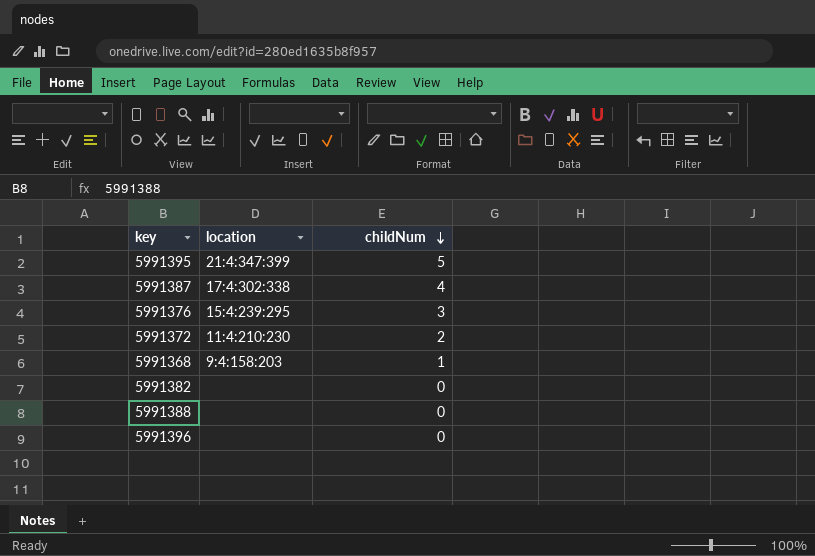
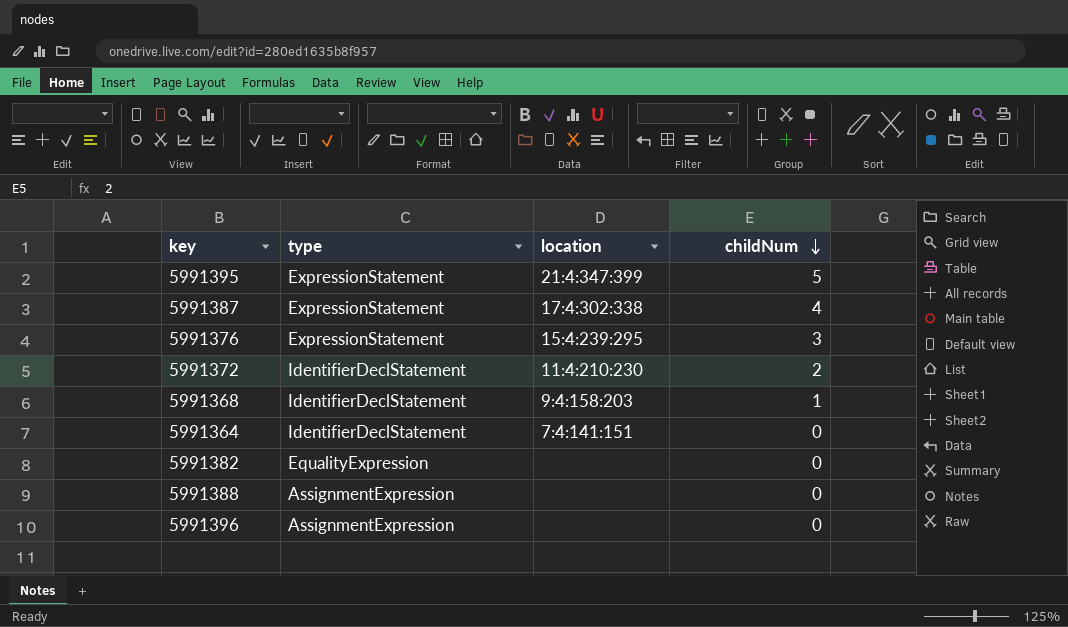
column type | position: none -> 2
row 5991364: none -> IdentifierDeclStatement | 7:4:141:151 | 0

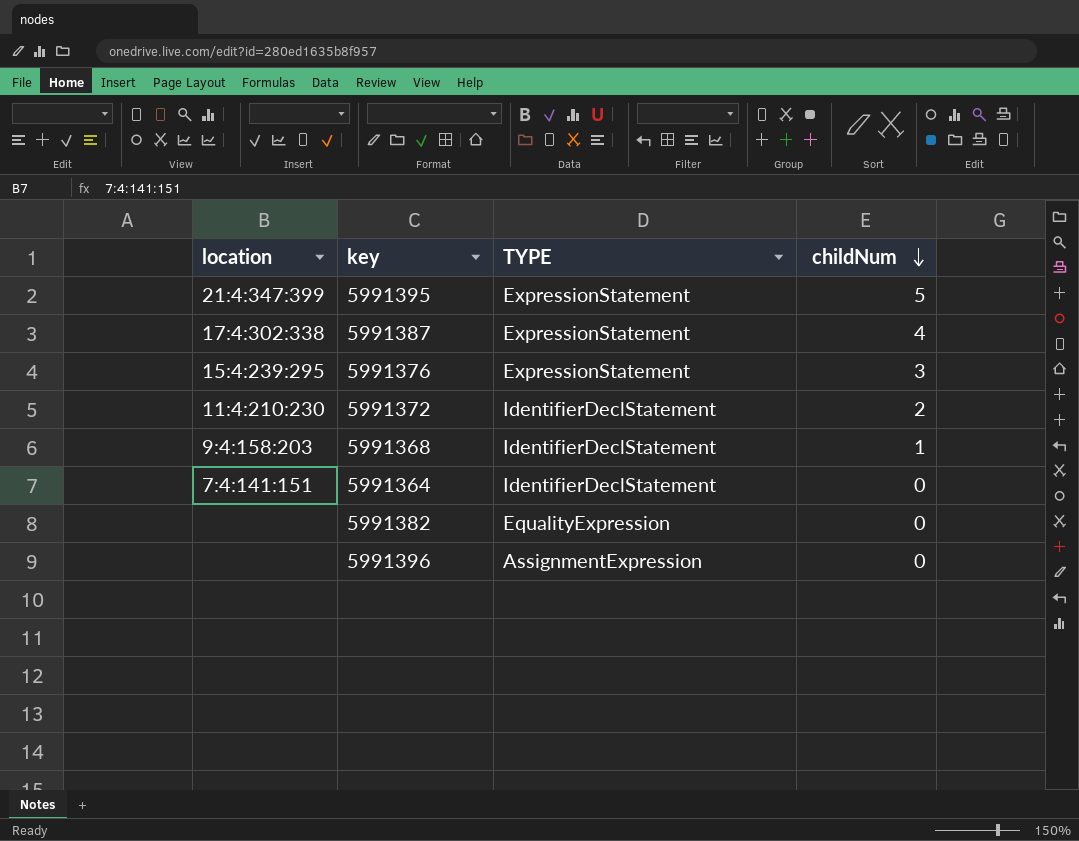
column location | position: 3 -> 1
column name: type -> TYPE
row 5991388: AssignmentExpression | none | 0 -> none

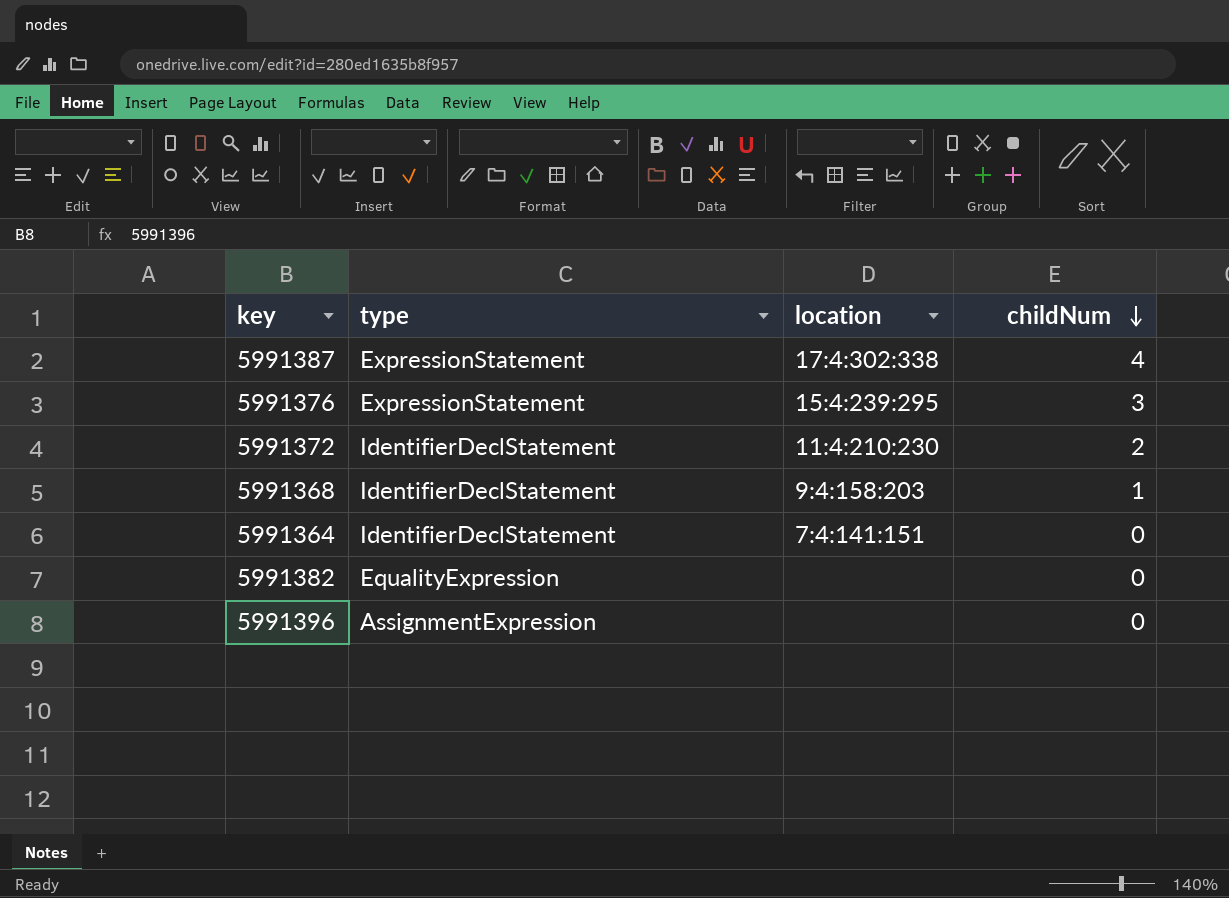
column name: TYPE -> type
column location | position: 1 -> 3
row 5991395: 21:4:347:399 | ExpressionStatement | 5 -> none

